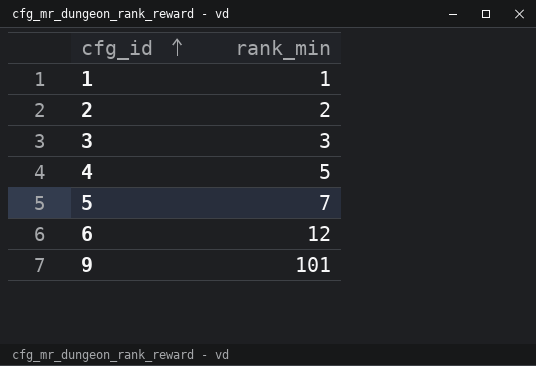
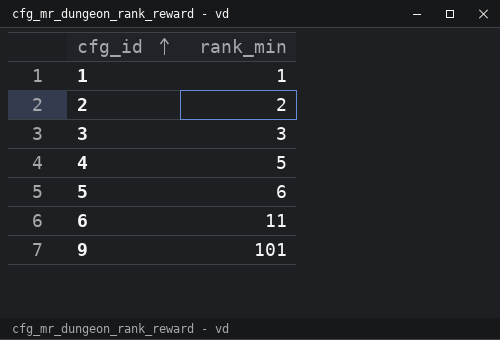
5 | rank_min: 7 -> 6
6 | rank_min: 12 -> 11

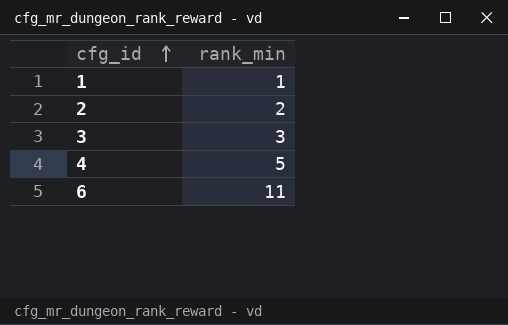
row 5: 6 -> none
row 9: 101 -> none

